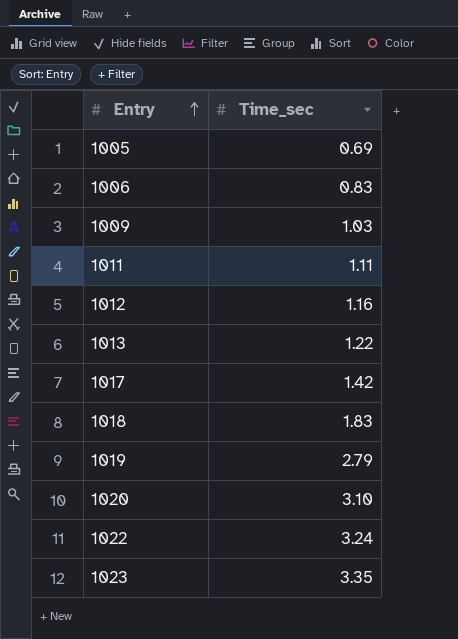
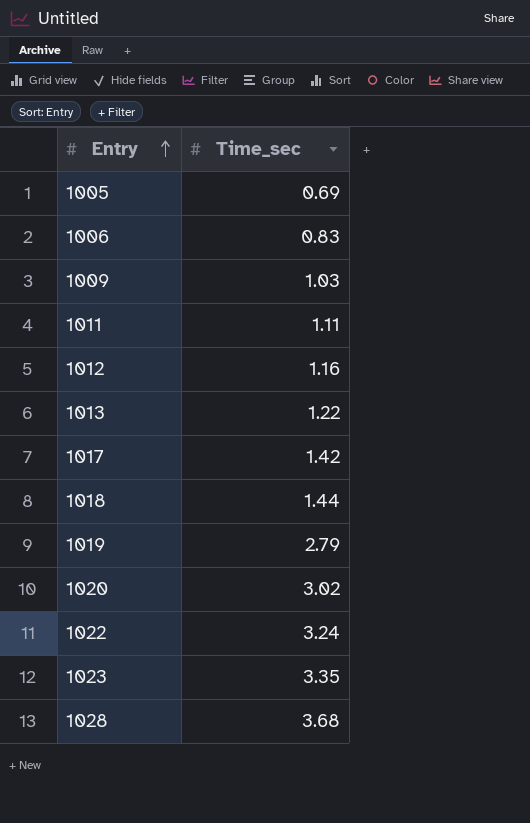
1018 | Time_sec: 1.83 -> 1.44
1020 | Time_sec: 3.10 -> 3.02
row 1028: none -> 3.68

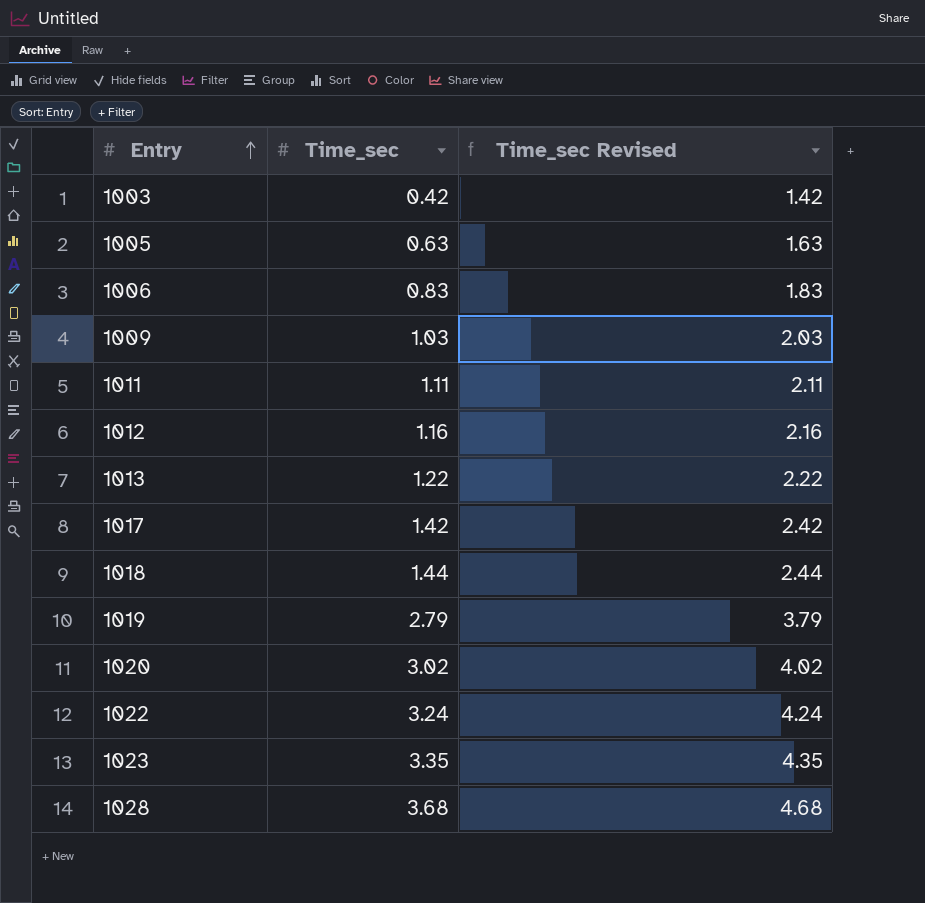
column Time_sec Revised | formula: none -> [Time_sec] + 1
row 1003: none -> 0.42 | 1.42
1005 | Time_sec: 0.69 -> 0.63

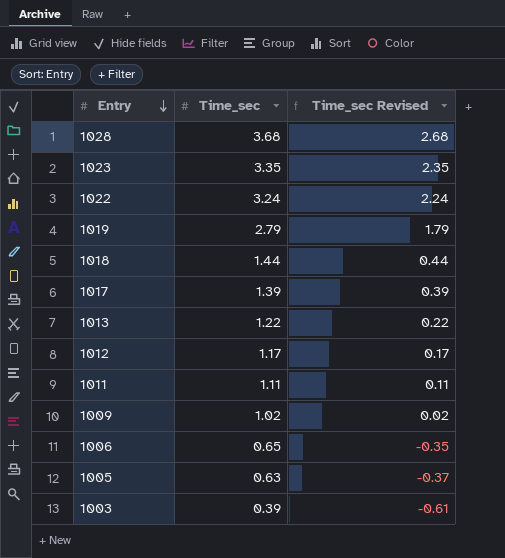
row order: Entry ascending -> Entry descending
column Time_sec Revised | formula: [Time_sec] + 1 -> [Time_sec] - 1
row 1020: 3.02 | 4.02 -> none
1017 | Time_sec: 1.42 -> 1.39
1012 | Time_sec: 1.16 -> 1.17
1009 | Time_sec: 1.03 -> 1.02
1006 | Time_sec: 0.83 -> 0.65
1003 | Time_sec: 0.42 -> 0.39

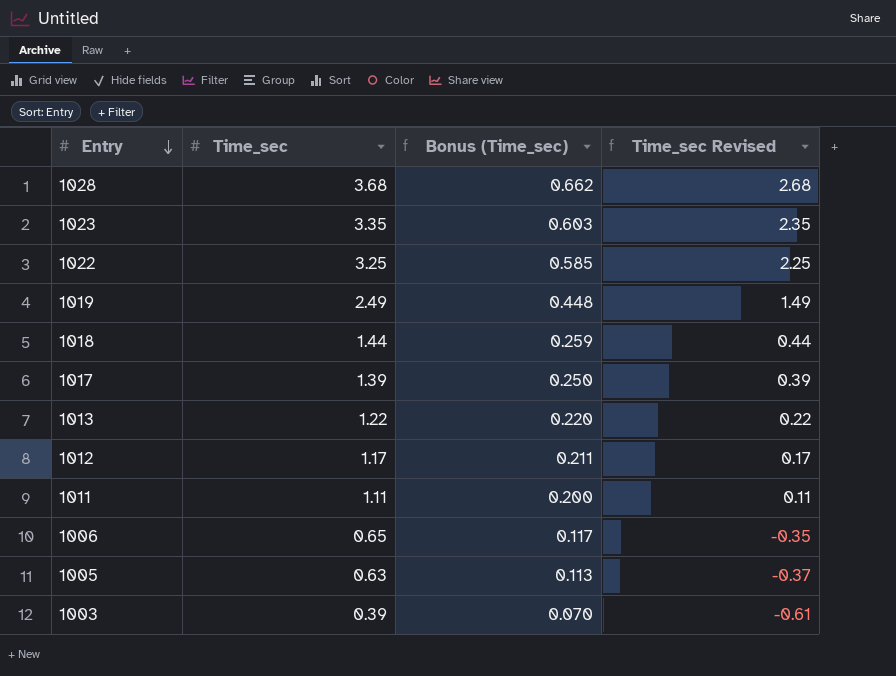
column Bonus (Time_sec) | formula: none -> [Time_sec] * 0.18
row 1009: 1.02 | 0.02 -> none
1022 | Time_sec: 3.24 -> 3.25
1022 | Time_sec Revised: 2.24 -> 2.25
1019 | Time_sec: 2.79 -> 2.49
1019 | Time_sec Revised: 1.79 -> 1.49

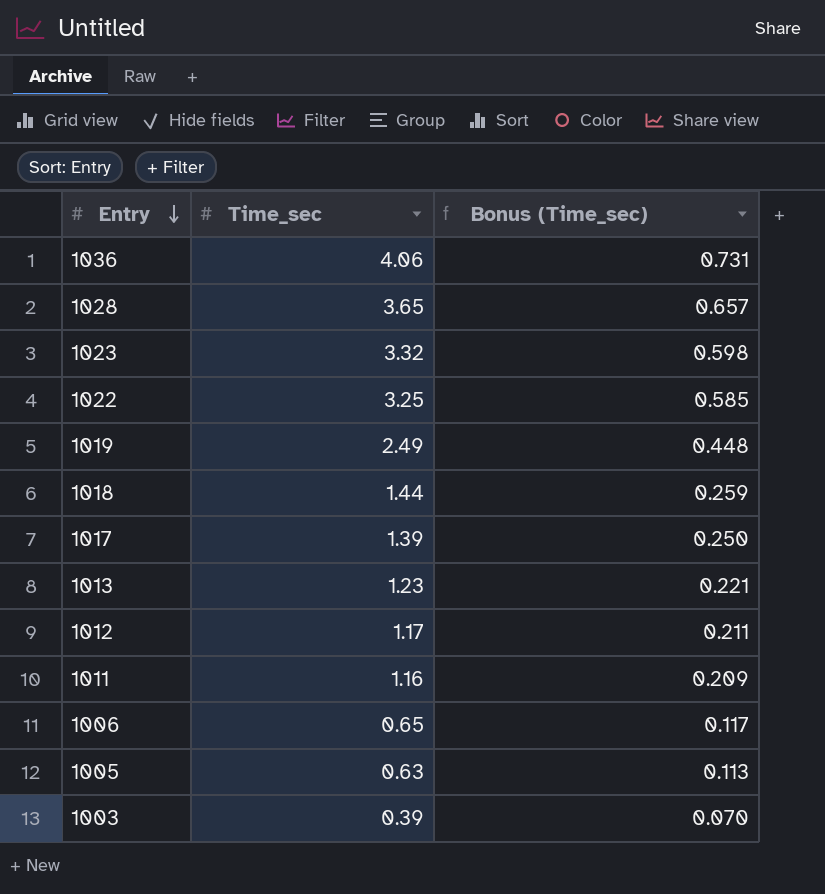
column Time_sec Revised | formula: [Time_sec] - 1 -> none
row 1036: none -> 4.06 | 0.731
1028 | Time_sec: 3.68 -> 3.65
1028 | Bonus (Time_sec): 0.662 -> 0.657
1023 | Time_sec: 3.35 -> 3.32
1023 | Bonus (Time_sec): 0.603 -> 0.598
1013 | Time_sec: 1.22 -> 1.23
1013 | Bonus (Time_sec): 0.220 -> 0.221
1011 | Time_sec: 1.11 -> 1.16
1011 | Bonus (Time_sec): 0.200 -> 0.209

